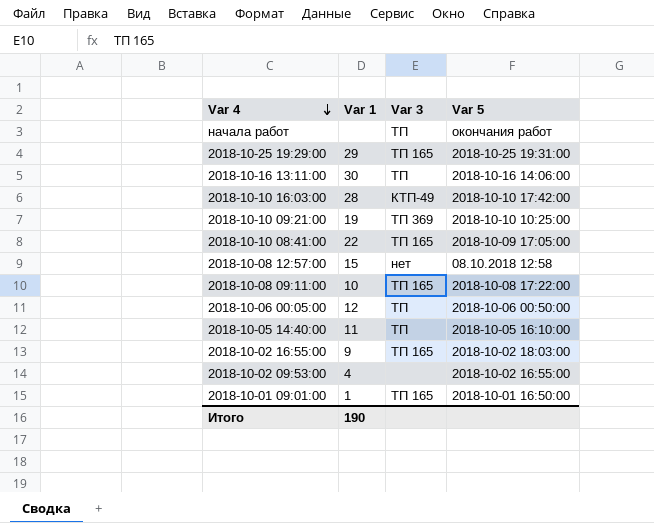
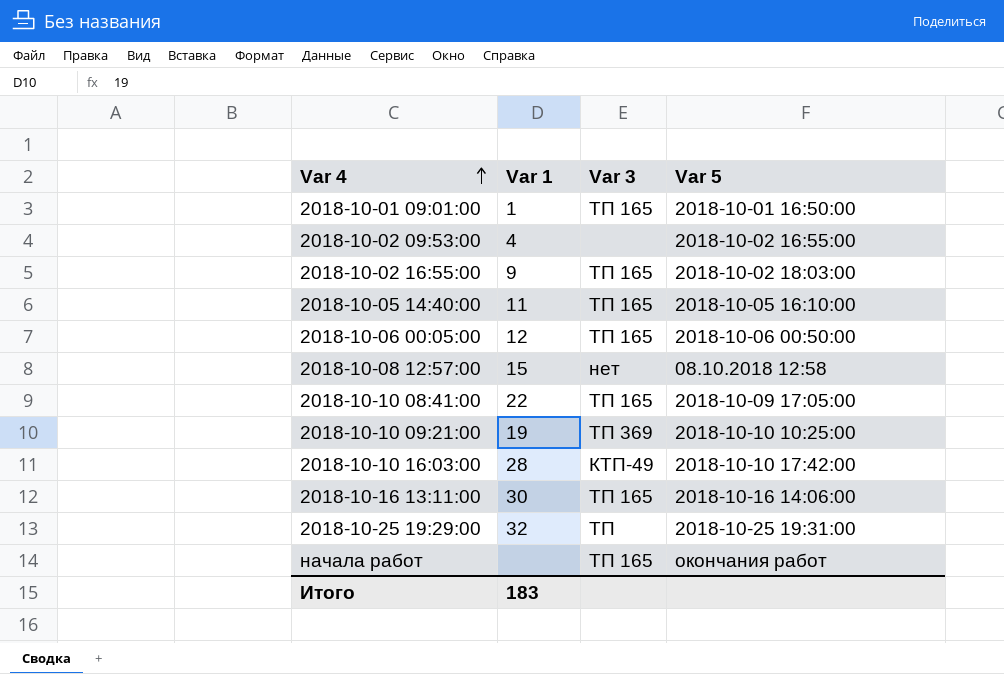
row order: Var 4 descending -> Var 4 ascending
row 2018-10-08 09:11:00: 10 | ТП 165 | 2018-10-08 17:22:00 -> none
2018-10-05 14:40:00 | Var 3: ТП -> ТП 165
2018-10-06 00:05:00 | Var 3: ТП -> ТП 165
2018-10-16 13:11:00 | Var 3: ТП -> ТП 165
2018-10-25 19:29:00 | Var 1: 29 -> 32
2018-10-25 19:29:00 | Var 3: ТП 165 -> ТП
начала работ | Var 3: ТП -> ТП 165
Итого | Var 1: 190 -> 183

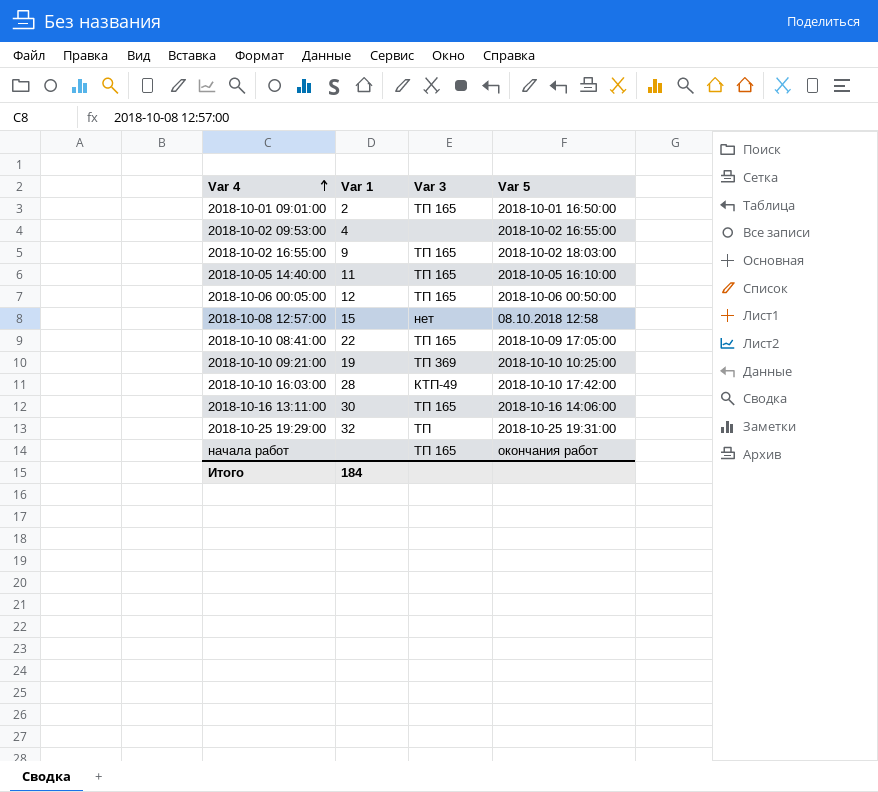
2018-10-01 09:01:00 | Var 1: 1 -> 2
Итого | Var 1: 183 -> 184

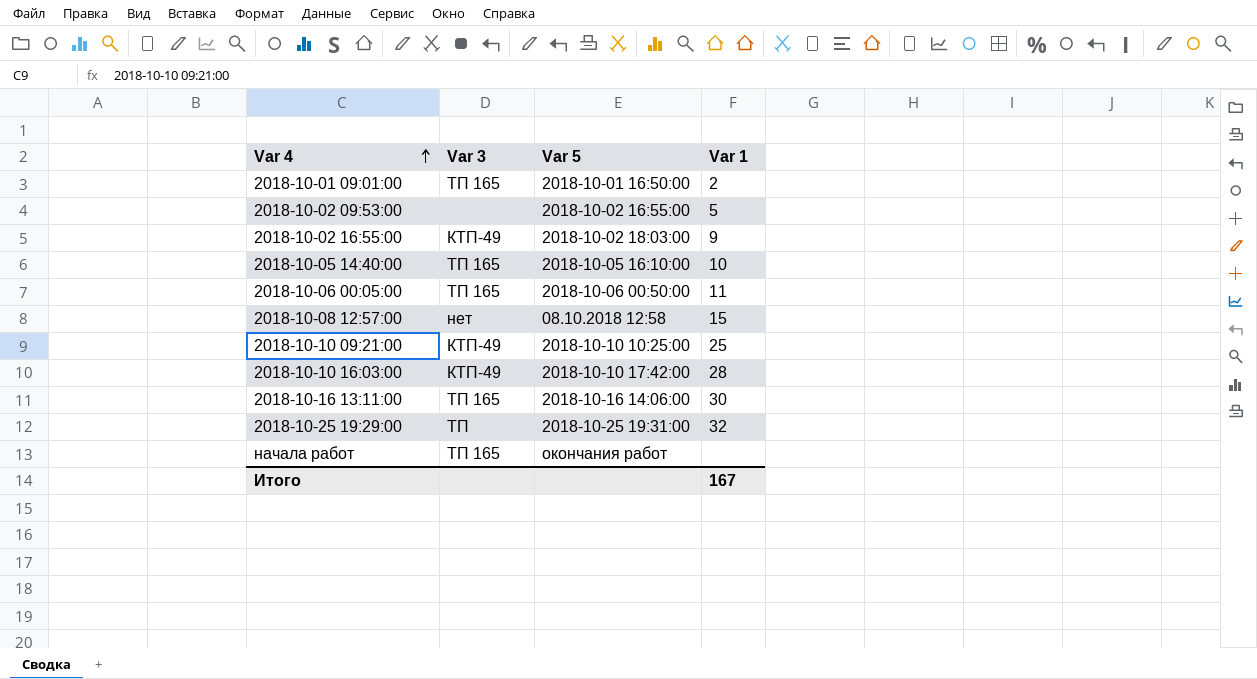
column Var 1 | position: 2 -> 4
row 2018-10-10 08:41:00: 22 | ТП 165 | 2018-10-09 17:05:00 -> none
2018-10-02 09:53:00 | Var 1: 4 -> 5
2018-10-02 16:55:00 | Var 3: ТП 165 -> КТП-49
2018-10-05 14:40:00 | Var 1: 11 -> 10
2018-10-06 00:05:00 | Var 1: 12 -> 11
2018-10-10 09:21:00 | Var 3: ТП 369 -> КТП-49
2018-10-10 09:21:00 | Var 1: 19 -> 25
Итого | Var 1: 184 -> 167

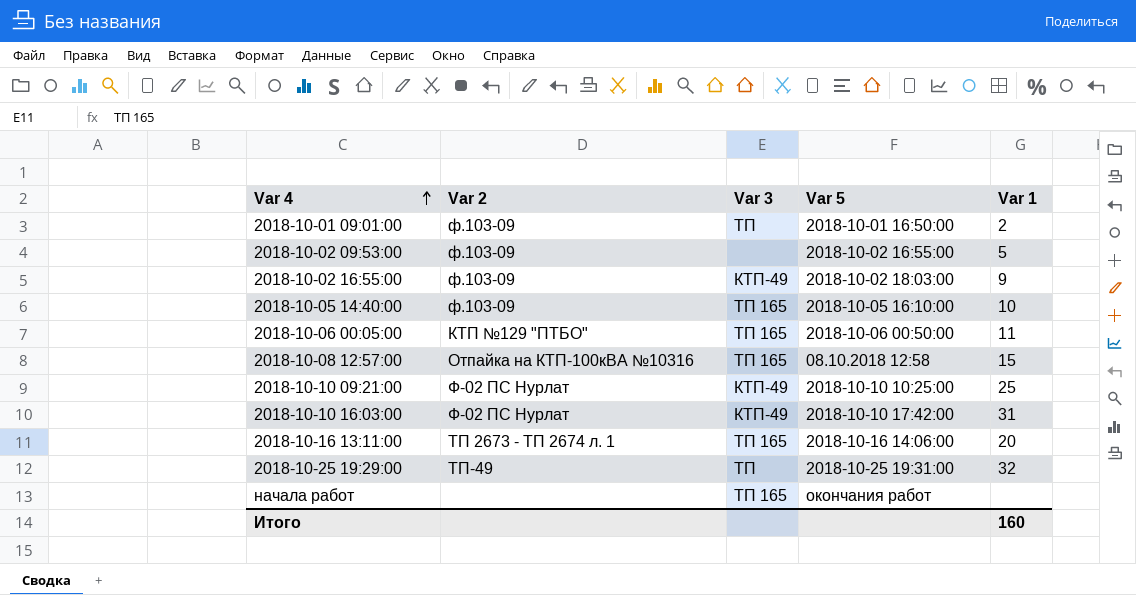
column Var 2 | position: none -> 2
2018-10-01 09:01:00 | Var 3: ТП 165 -> ТП
2018-10-08 12:57:00 | Var 3: нет -> ТП 165
2018-10-10 16:03:00 | Var 1: 28 -> 31
2018-10-16 13:11:00 | Var 1: 30 -> 20
Итого | Var 1: 167 -> 160

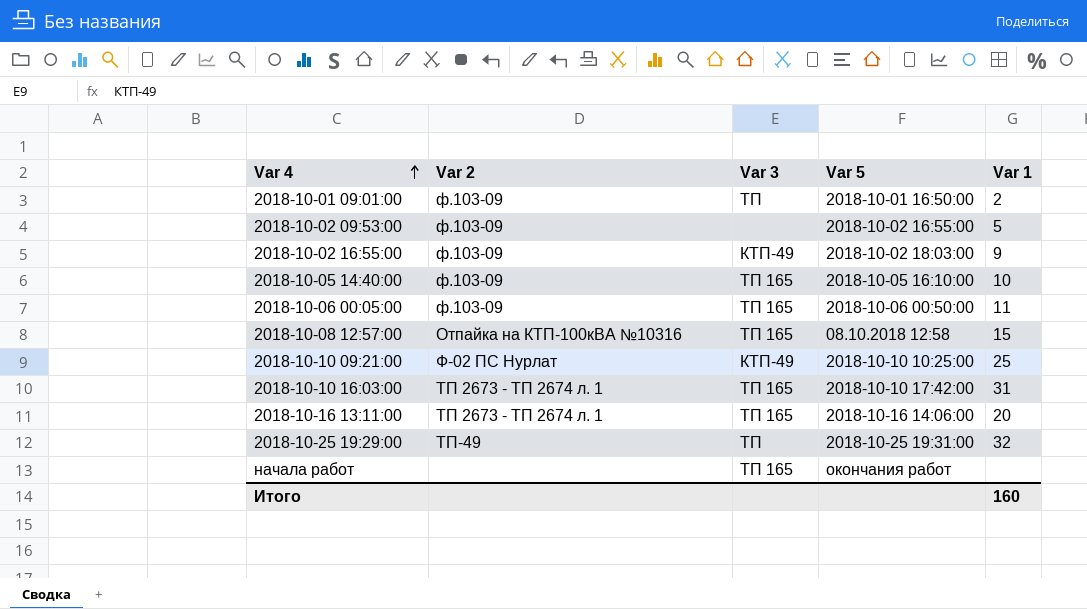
2018-10-06 00:05:00 | Var 2: КТП №129 "ПТБО" -> ф.103-09
2018-10-10 16:03:00 | Var 2: Ф-02 ПС Нурлат -> ТП 2673 - ТП 2674 л. 1
2018-10-10 16:03:00 | Var 3: КТП-49 -> ТП 165

